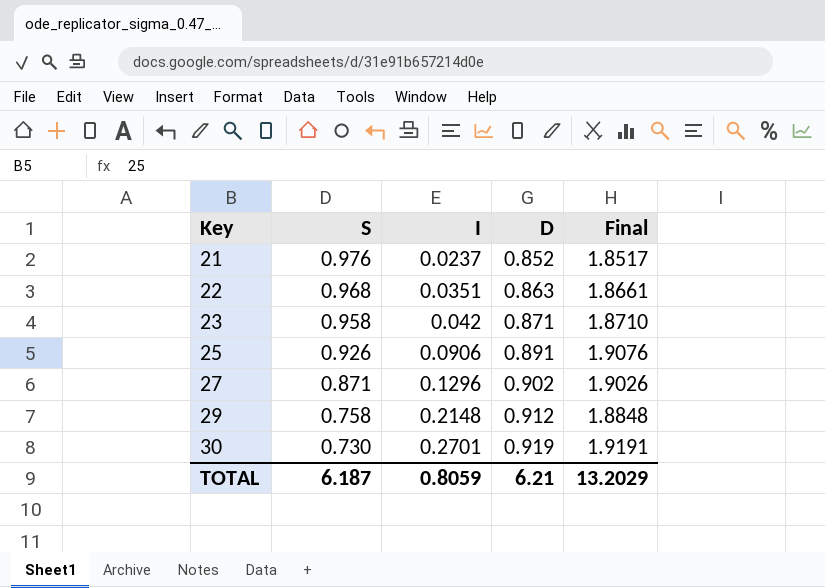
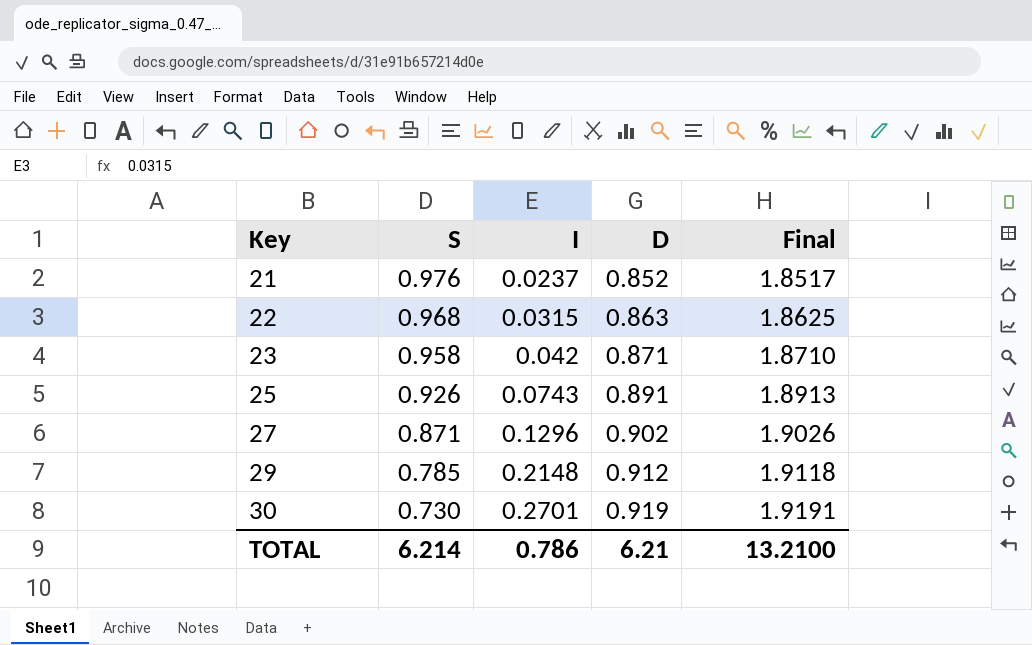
22 | I: 0.0351 -> 0.0315
22 | Final: 1.8661 -> 1.8625
25 | I: 0.0906 -> 0.0743
25 | Final: 1.9076 -> 1.8913
29 | S: 0.758 -> 0.785
29 | Final: 1.8848 -> 1.9118
TOTAL | S: 6.187 -> 6.214
TOTAL | I: 0.8059 -> 0.786
TOTAL | Final: 13.2029 -> 13.2100

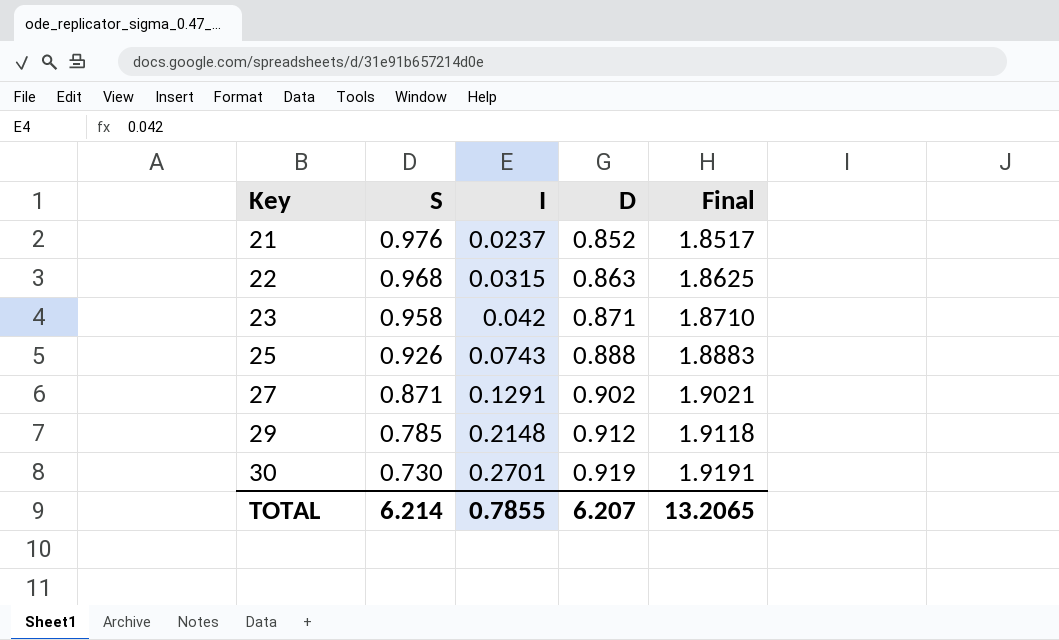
25 | D: 0.891 -> 0.888
25 | Final: 1.8913 -> 1.8883
27 | I: 0.1296 -> 0.1291
27 | Final: 1.9026 -> 1.9021
TOTAL | I: 0.786 -> 0.7855
TOTAL | D: 6.21 -> 6.207
TOTAL | Final: 13.2100 -> 13.2065

